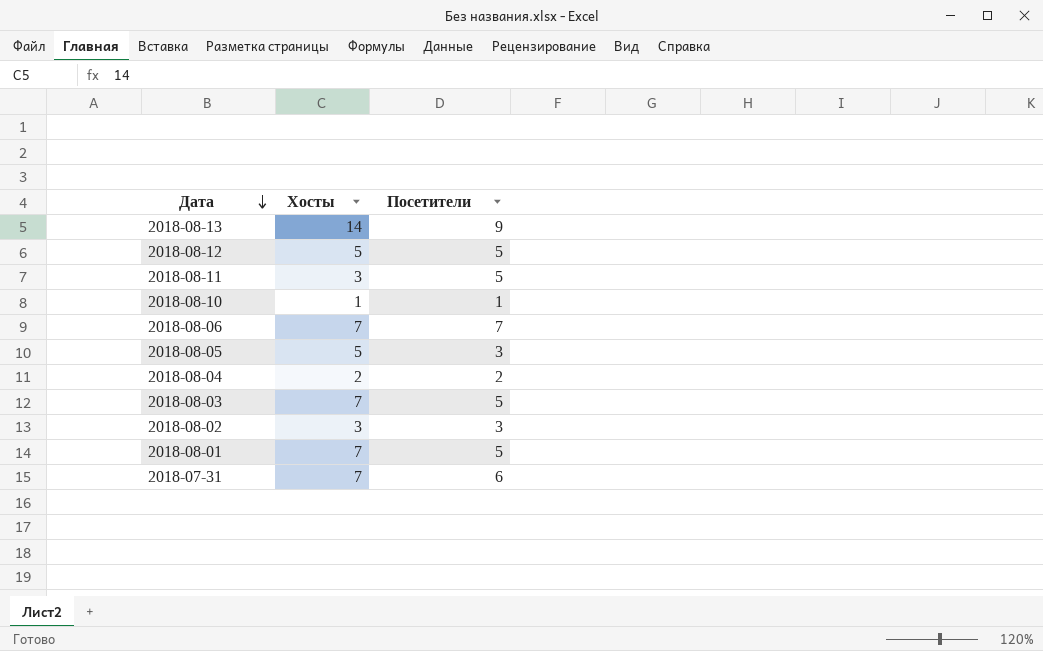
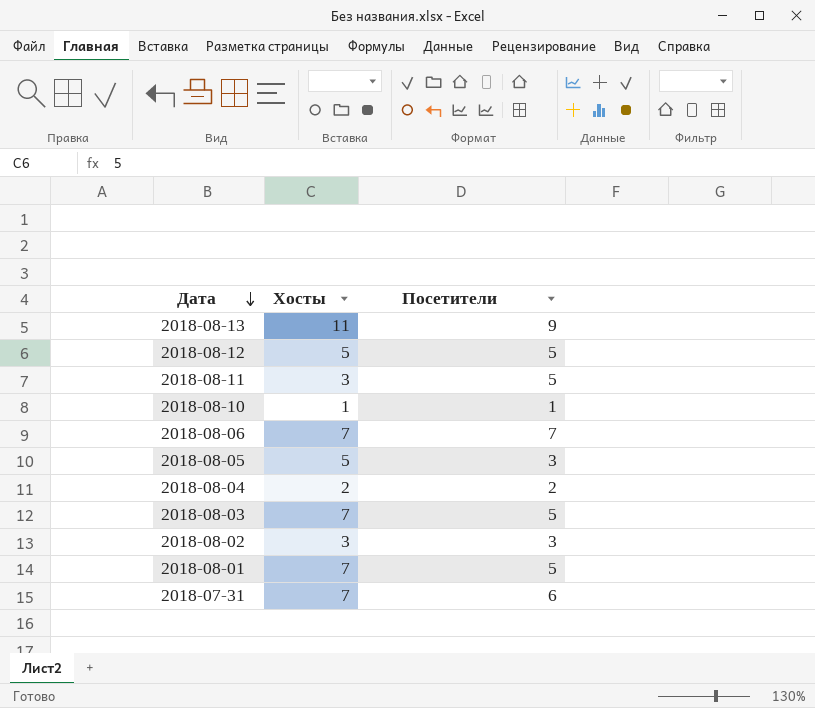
2018-08-13 | Хосты: 14 -> 11

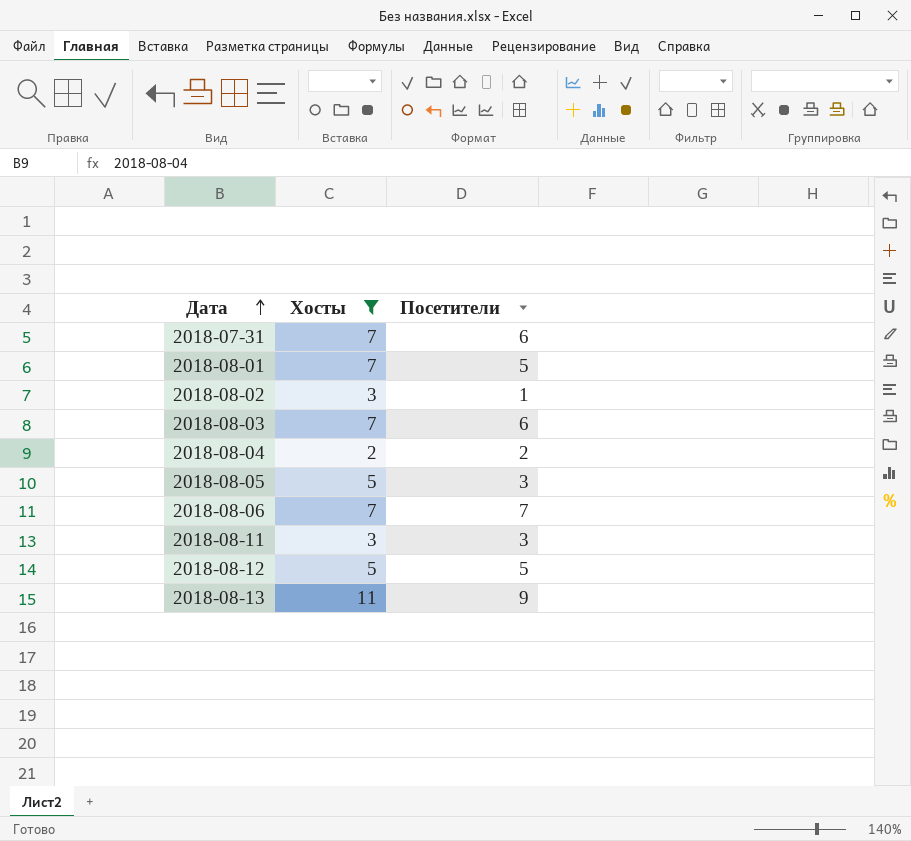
filter: none -> Хосты != 1
row order: Дата descending -> Дата ascending
2018-08-02 | Посетители: 3 -> 1
2018-08-03 | Посетители: 5 -> 6
2018-08-11 | Посетители: 5 -> 3

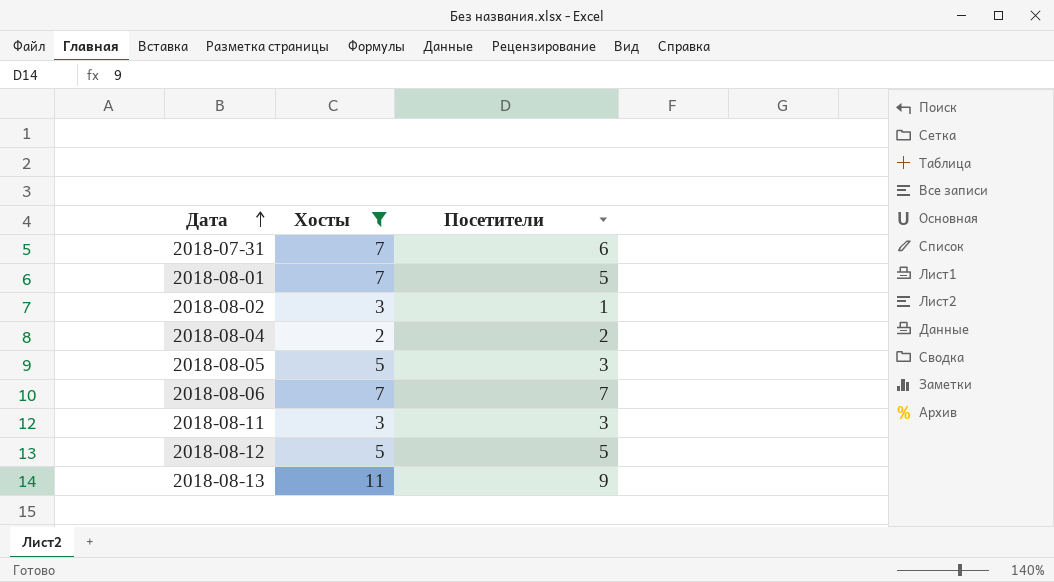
row 2018-08-03: 7 | 6 -> none

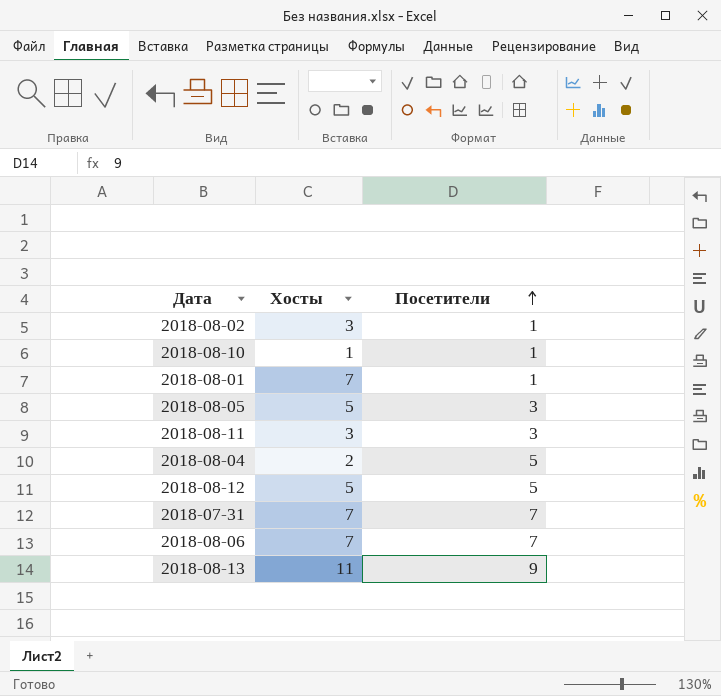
filter: Хосты != 1 -> none
row order: Дата ascending -> Посетители ascending
2018-08-01 | Посетители: 5 -> 1
2018-08-04 | Посетители: 2 -> 5
2018-07-31 | Посетители: 6 -> 7

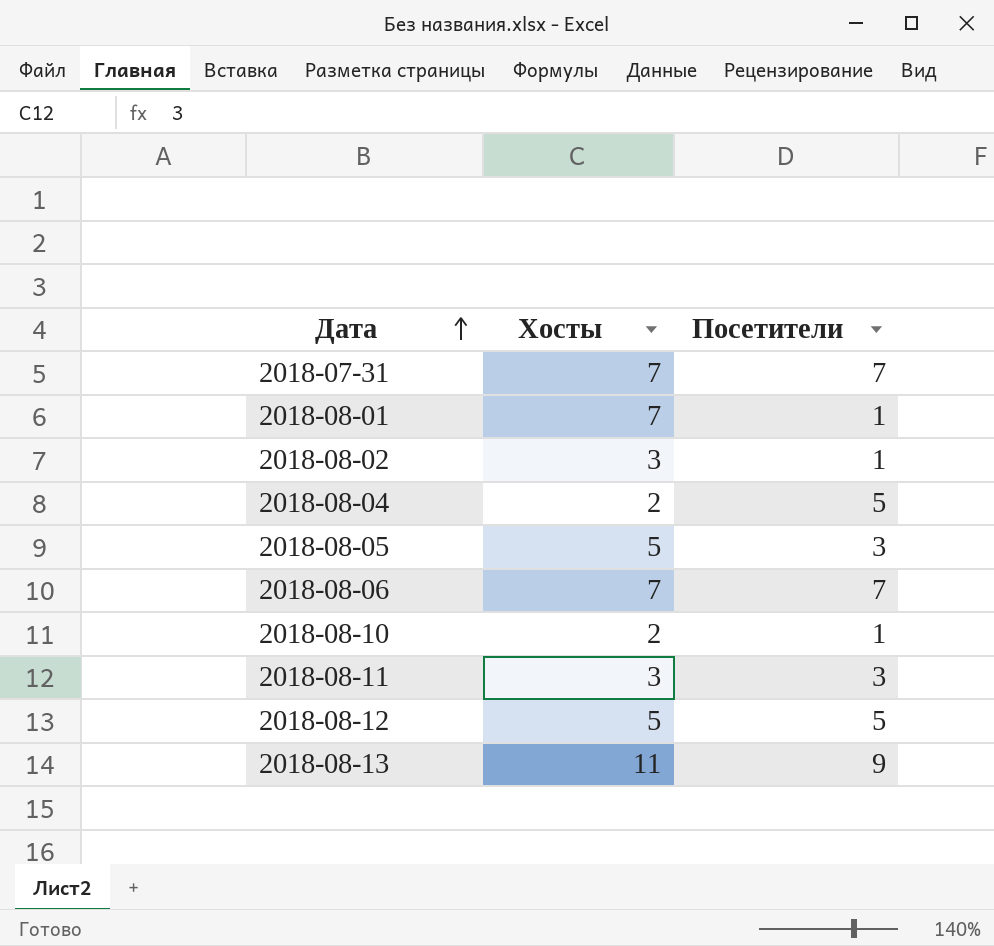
row order: Посетители ascending -> Дата ascending
2018-08-10 | Хосты: 1 -> 2

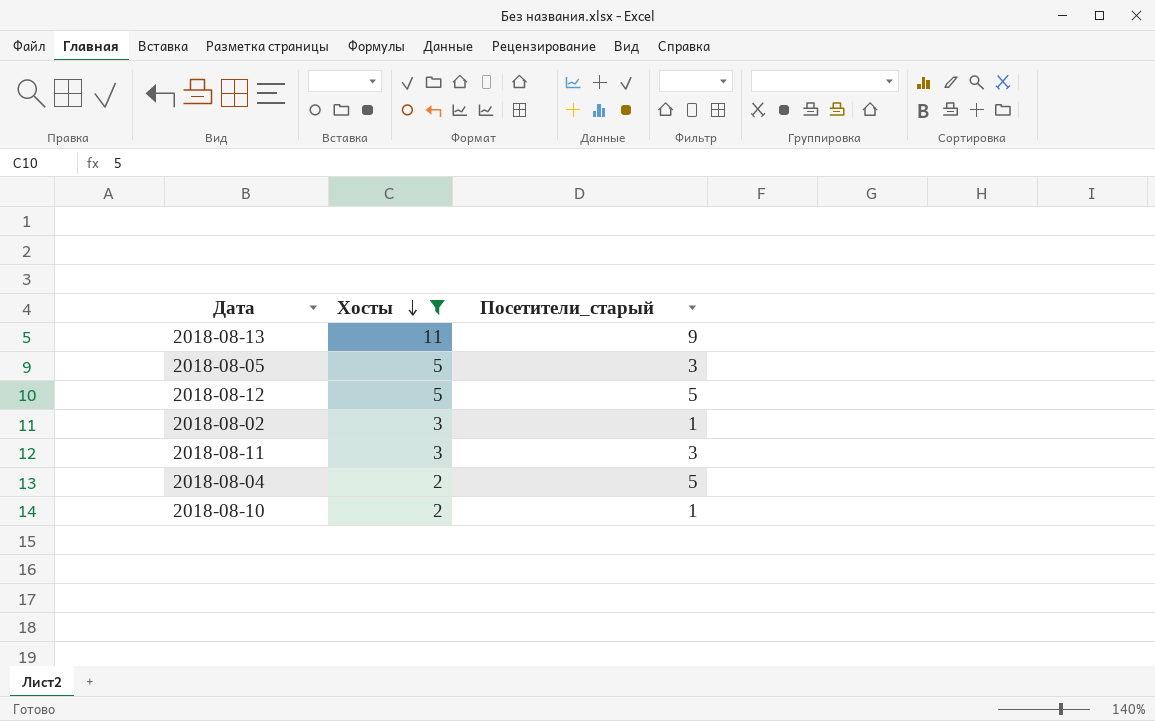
filter: none -> Хосты != 7
row order: Дата ascending -> Хосты descending
column name: Посетители -> Посетители_старый

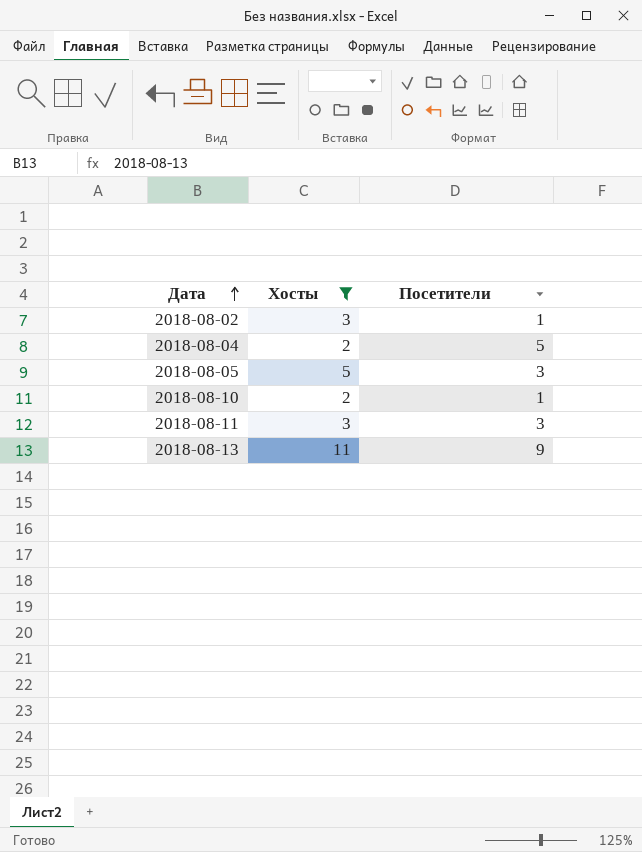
row order: Хосты descending -> Дата ascending
column name: Посетители_старый -> Посетители
row 2018-08-12: 5 | 5 -> none

